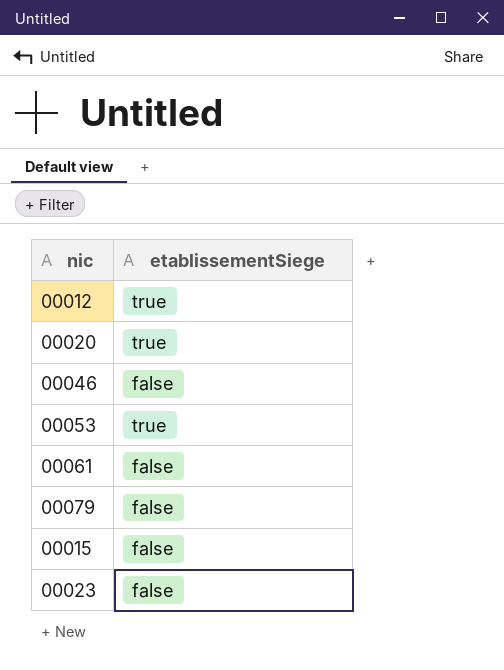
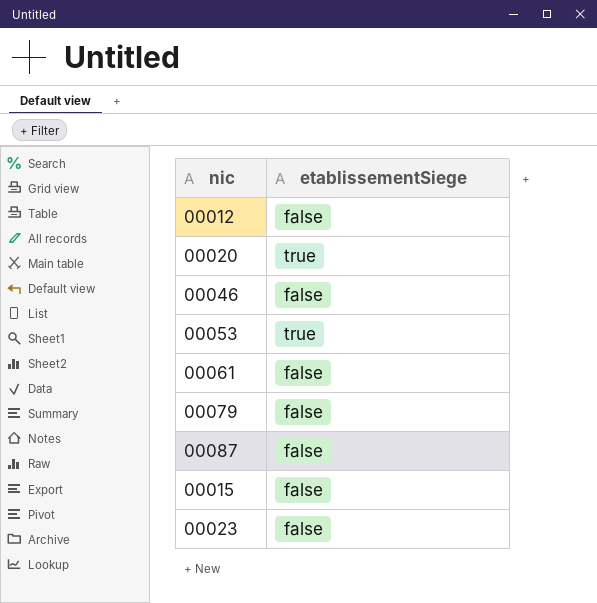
00012 | etablissementSiege: true -> false
row 00087: none -> false

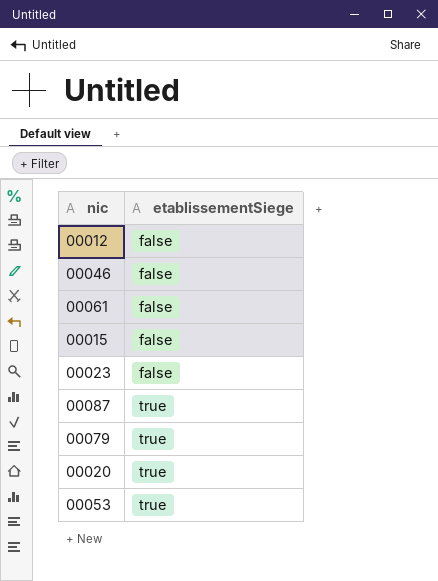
row order: none -> etablissementSiege ascending
00087 | etablissementSiege: false -> true
00079 | etablissementSiege: false -> true

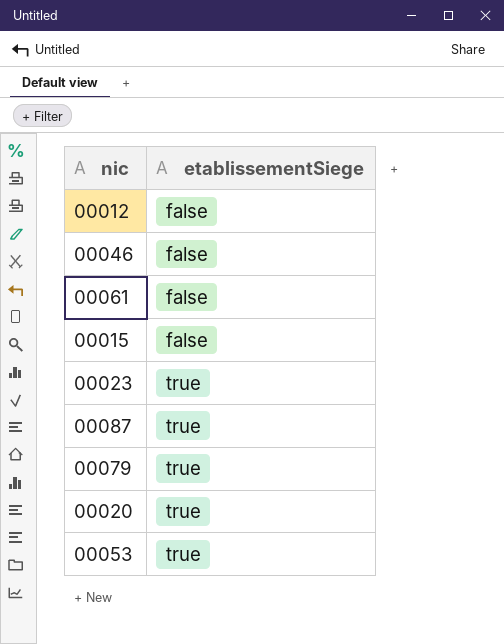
00023 | etablissementSiege: false -> true

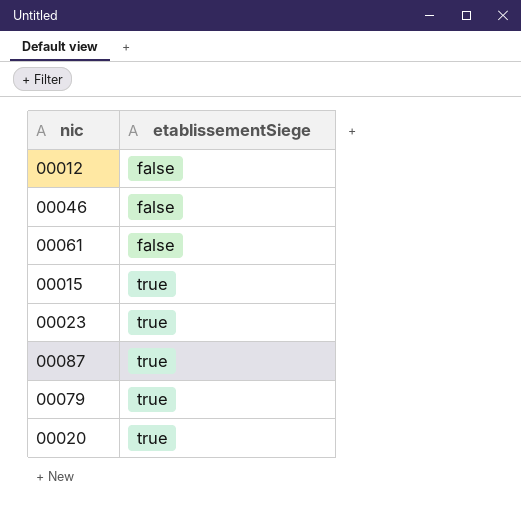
row 00053: true -> none
00015 | etablissementSiege: false -> true

